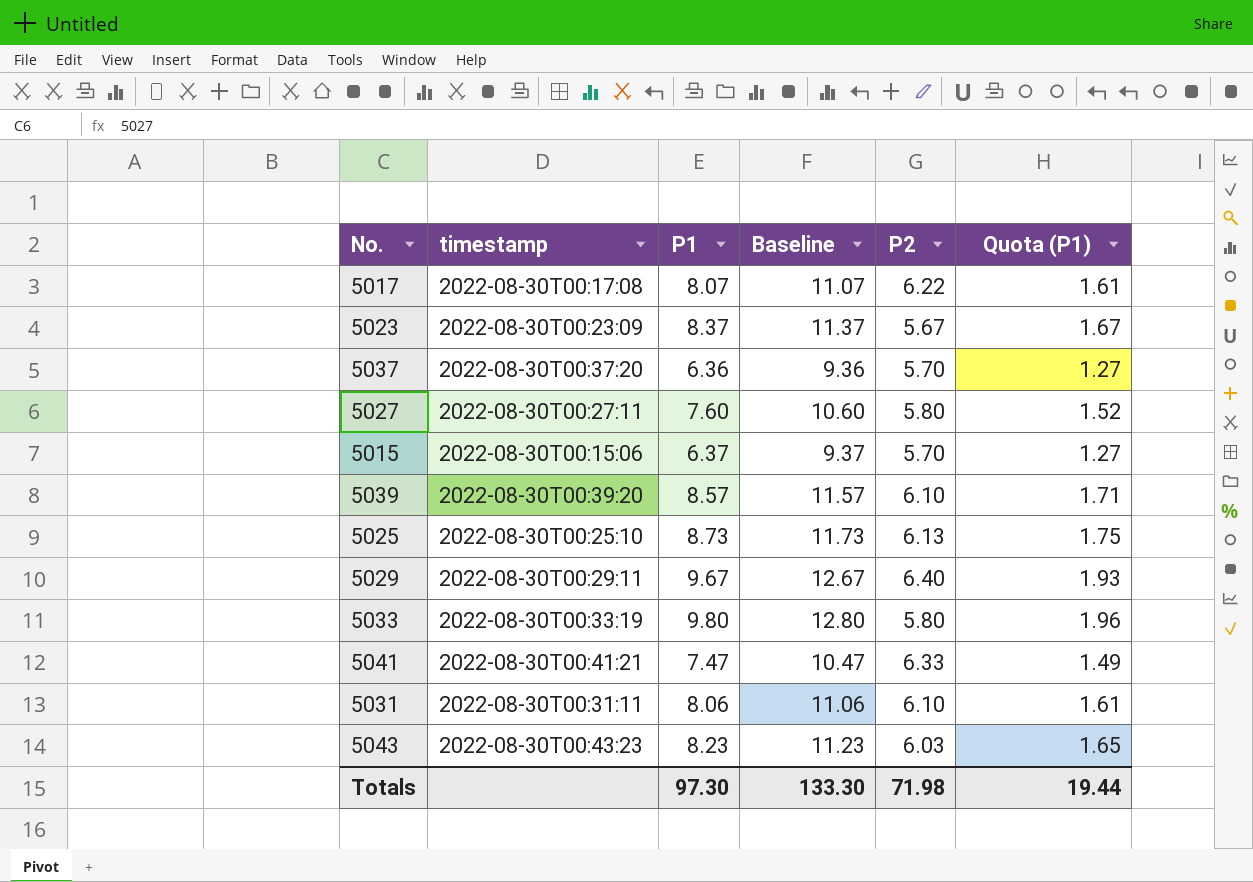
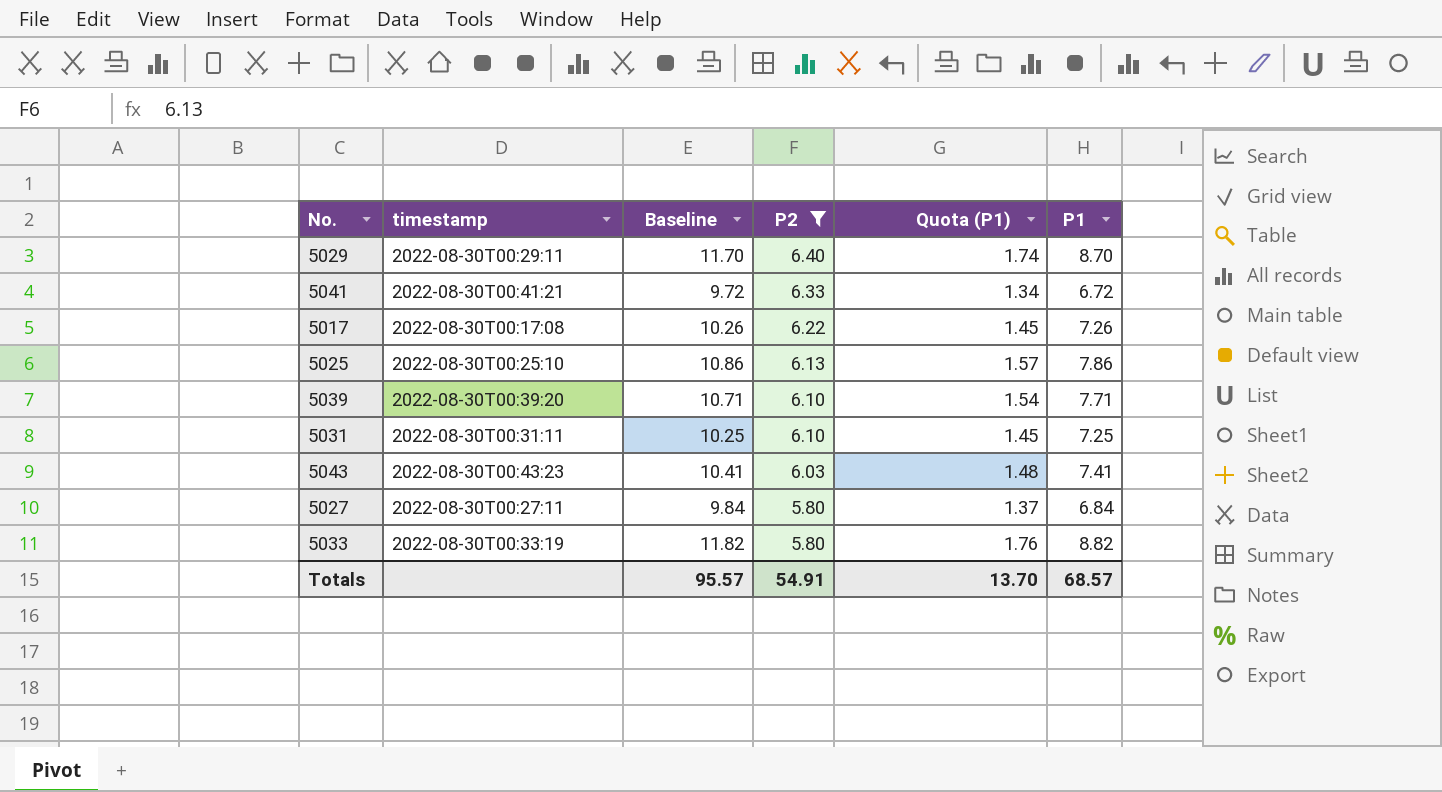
filter: none -> P2 >= 5.80
row order: none -> P2 descending
column P1 | position: 3 -> 6
5029 | Baseline: 12.67 -> 11.70
5029 | Quota (P1): 1.93 -> 1.74
5029 | P1: 9.67 -> 8.70
5041 | Baseline: 10.47 -> 9.72
5041 | Quota (P1): 1.49 -> 1.34
5041 | P1: 7.47 -> 6.72
5017 | Baseline: 11.07 -> 10.26
5017 | Quota (P1): 1.61 -> 1.45
5017 | P1: 8.07 -> 7.26
5025 | Baseline: 11.73 -> 10.86
5025 | Quota (P1): 1.75 -> 1.57
5025 | P1: 8.73 -> 7.86
5039 | Baseline: 11.57 -> 10.71
5039 | Quota (P1): 1.71 -> 1.54
5039 | P1: 8.57 -> 7.71
5031 | Baseline: 11.06 -> 10.25
5031 | Quota (P1): 1.61 -> 1.45
5031 | P1: 8.06 -> 7.25
5043 | Baseline: 11.23 -> 10.41
5043 | Quota (P1): 1.65 -> 1.48
5043 | P1: 8.23 -> 7.41
5027 | Baseline: 10.60 -> 9.84
5027 | Quota (P1): 1.52 -> 1.37
5027 | P1: 7.60 -> 6.84
5033 | Baseline: 12.80 -> 11.82
5033 | Quota (P1): 1.96 -> 1.76
5033 | P1: 9.80 -> 8.82
Totals | Baseline: 133.30 -> 95.57
Totals | P2: 71.98 -> 54.91
Totals | Quota (P1): 19.44 -> 13.70
Totals | P1: 97.30 -> 68.57

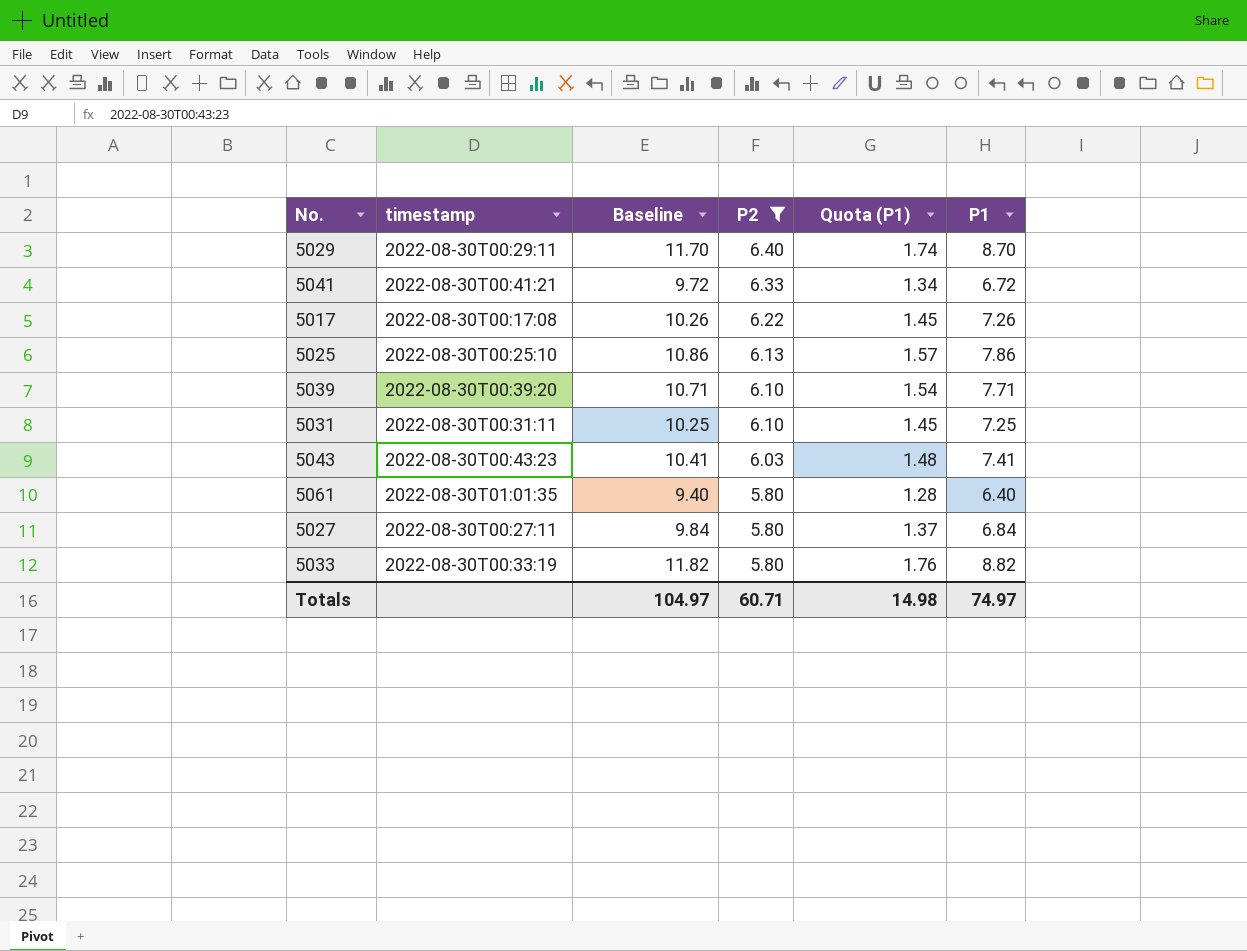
row 5061: none -> 2022-08-30T01:01:35 | 9.40 | 5.80 | 1.28 | 6.40
Totals | Baseline: 95.57 -> 104.97
Totals | P2: 54.91 -> 60.71
Totals | Quota (P1): 13.70 -> 14.98
Totals | P1: 68.57 -> 74.97

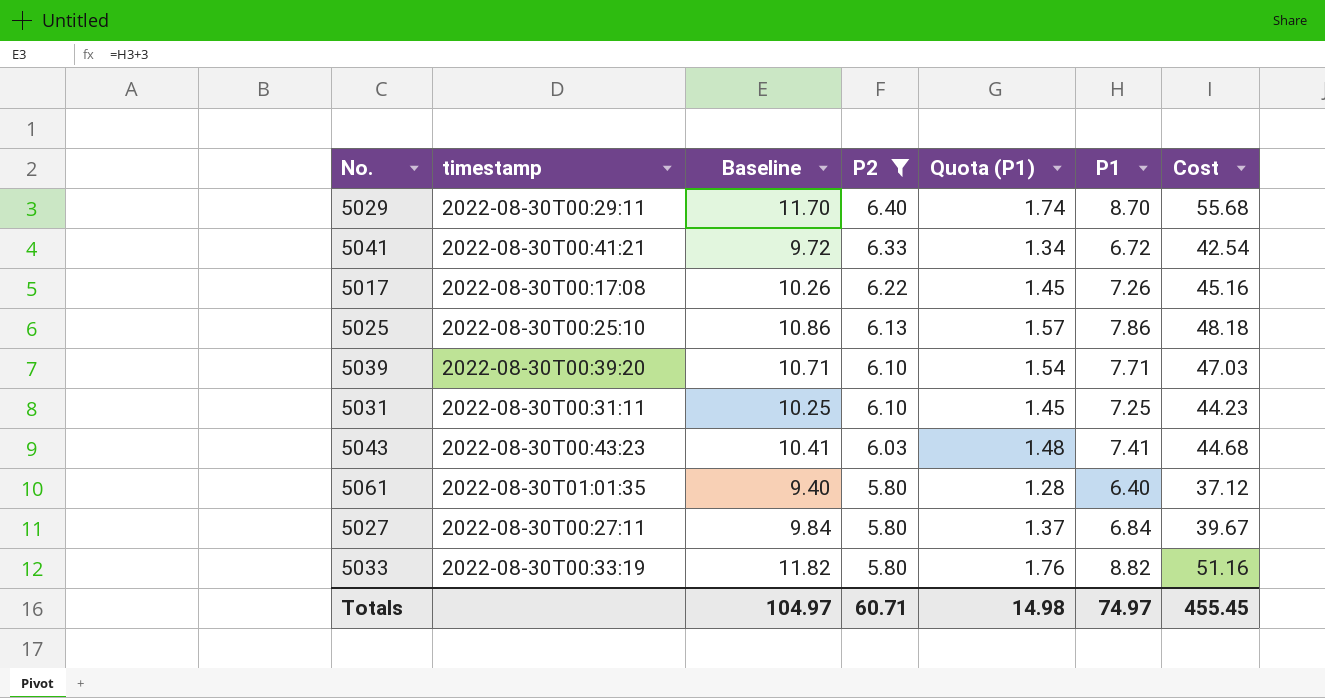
column Cost | formula: none -> [P2] * [P1]

